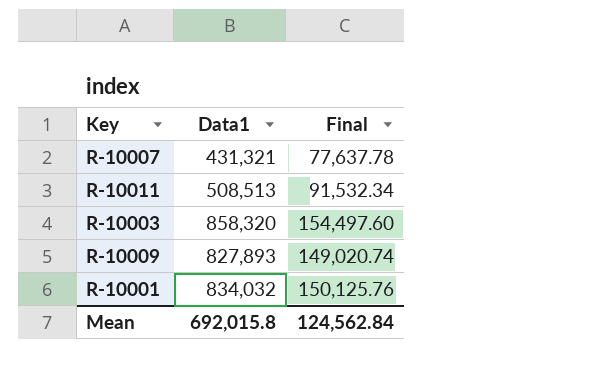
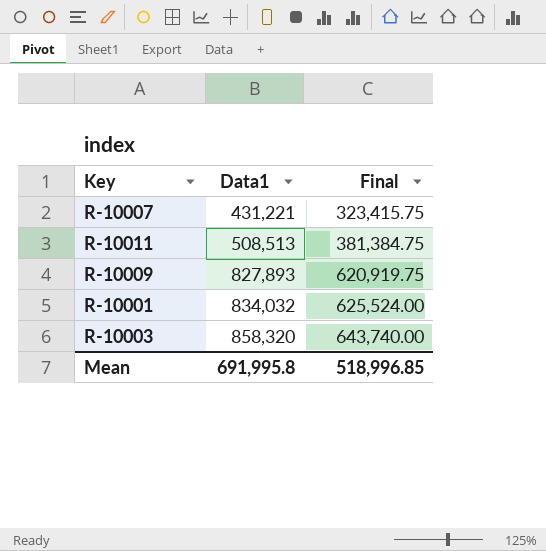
row order: none -> Data1 ascending
column Final | formula: [Data1] * 0.18 -> [Data1] * 0.75
R-10007 | Data1: 431,321 -> 431,221
Mean | Data1: 692,015.8 -> 691,995.8
Mean | Final: 124,562.84 -> 518,996.85

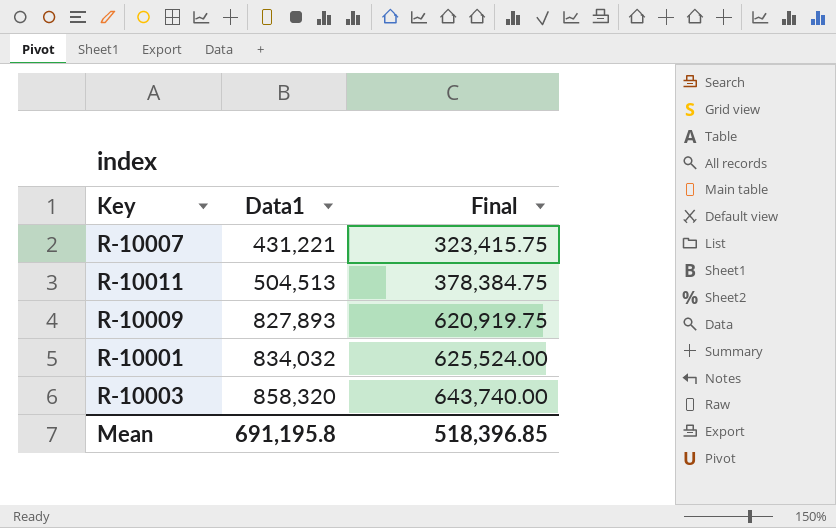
R-10011 | Data1: 508,513 -> 504,513
R-10011 | Final: 381,384.75 -> 378,384.75
Mean | Data1: 691,995.8 -> 691,195.8
Mean | Final: 518,996.85 -> 518,396.85

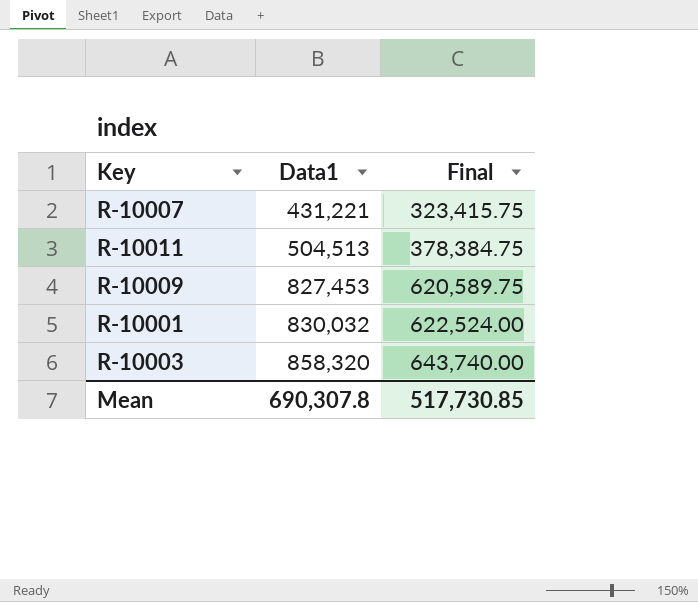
R-10009 | Data1: 827,893 -> 827,453
R-10009 | Final: 620,919.75 -> 620,589.75
R-10001 | Data1: 834,032 -> 830,032
R-10001 | Final: 625,524.00 -> 622,524.00
Mean | Data1: 691,195.8 -> 690,307.8
Mean | Final: 518,396.85 -> 517,730.85

